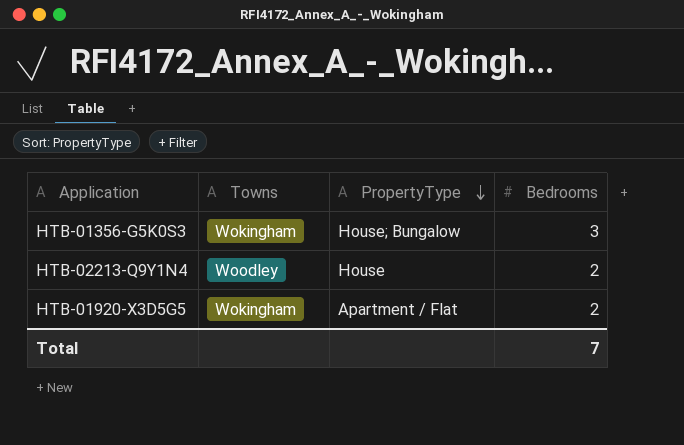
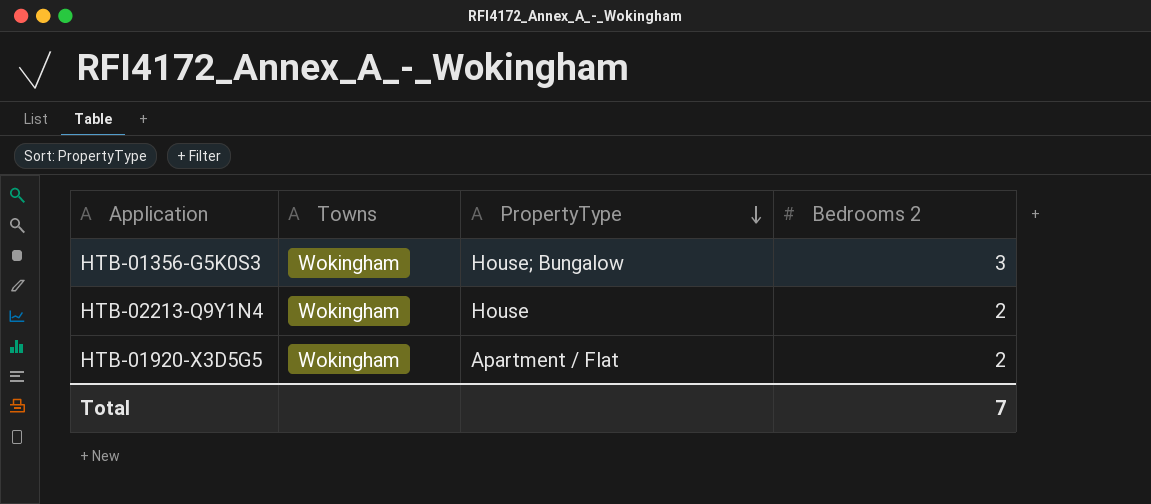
column name: Bedrooms -> Bedrooms 2
HTB-02213-Q9Y1N4 | Towns: Woodley -> Wokingham

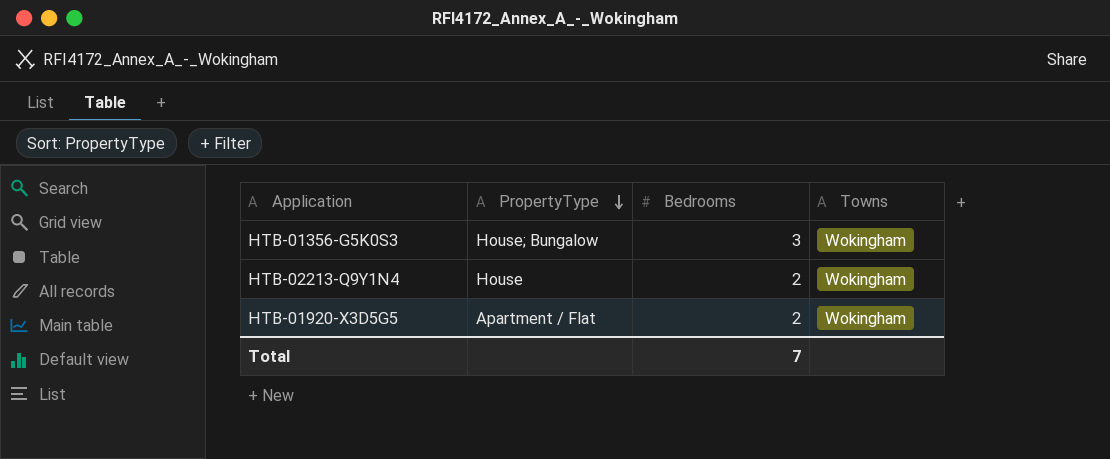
column name: Bedrooms 2 -> Bedrooms
column Towns | position: 2 -> 4

